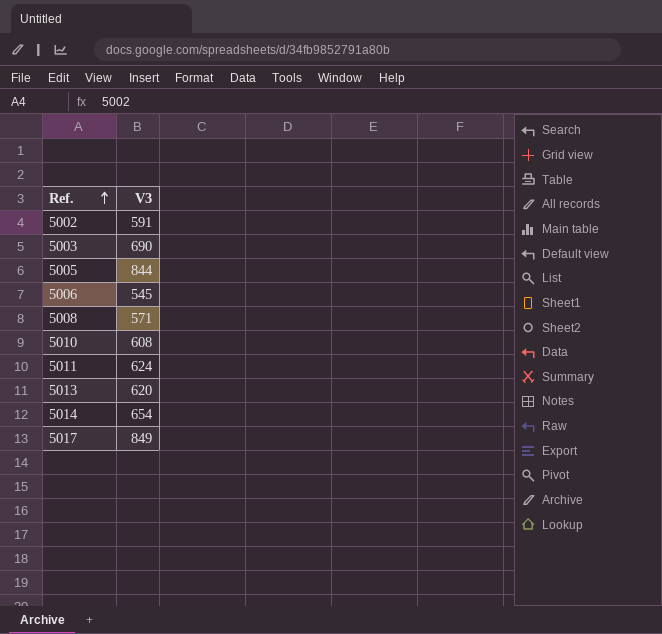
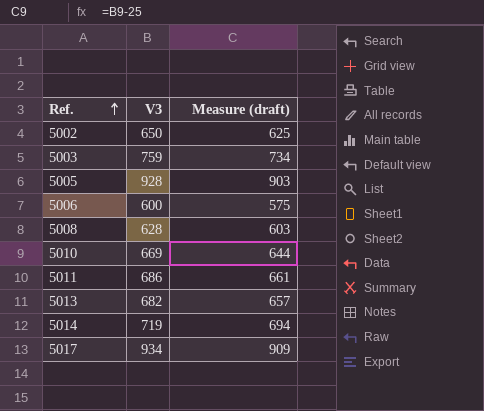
column Measure (draft) | formula: none -> [V3] - 25
5002 | V3: 591 -> 650
5003 | V3: 690 -> 759
5005 | V3: 844 -> 928
5006 | V3: 545 -> 600
5008 | V3: 571 -> 628
5010 | V3: 608 -> 669
5011 | V3: 624 -> 686
5013 | V3: 620 -> 682
5014 | V3: 654 -> 719
5017 | V3: 849 -> 934

